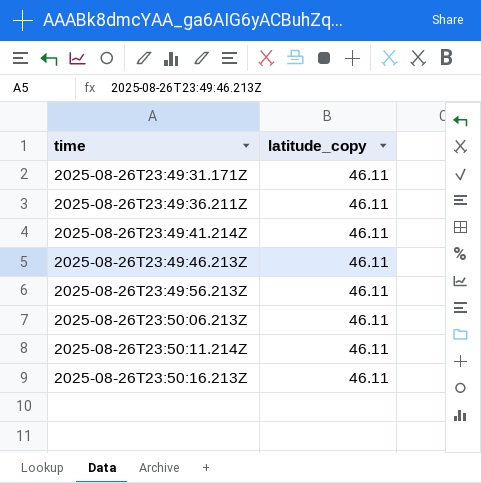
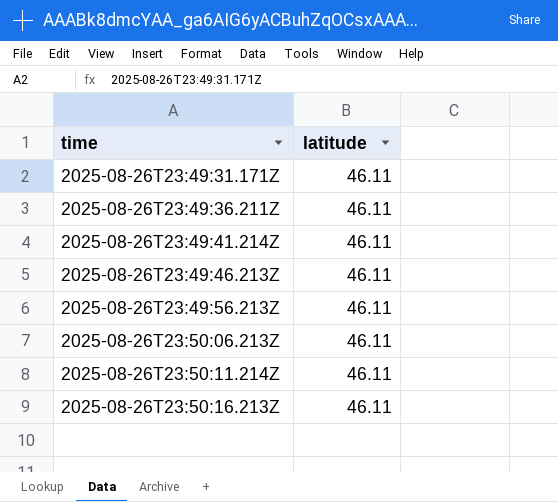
column name: latitude_copy -> latitude

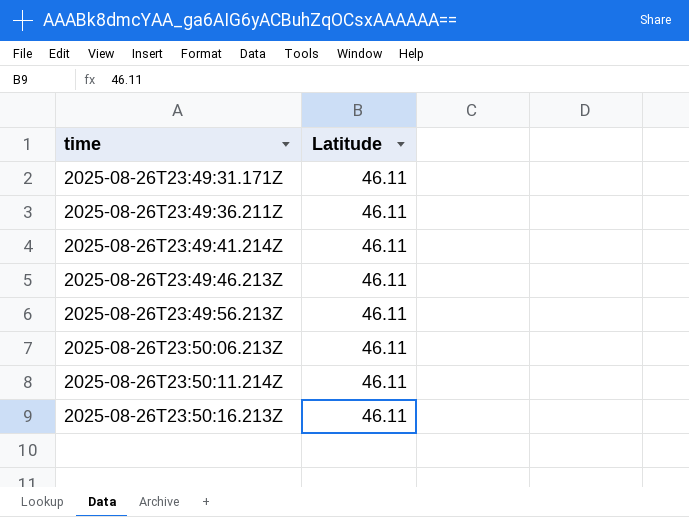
column name: latitude -> Latitude

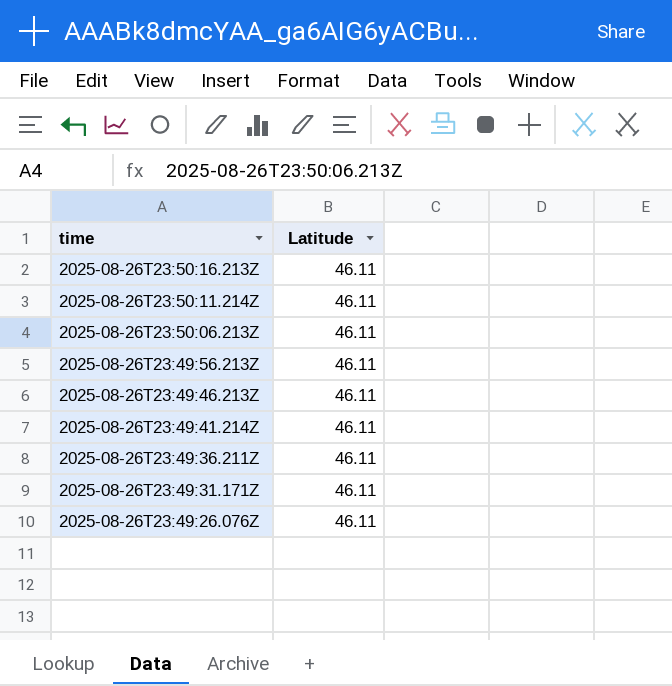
row order: time ascending -> time descending
row 2025-08-26T23:49:26.076Z: none -> 46.11

